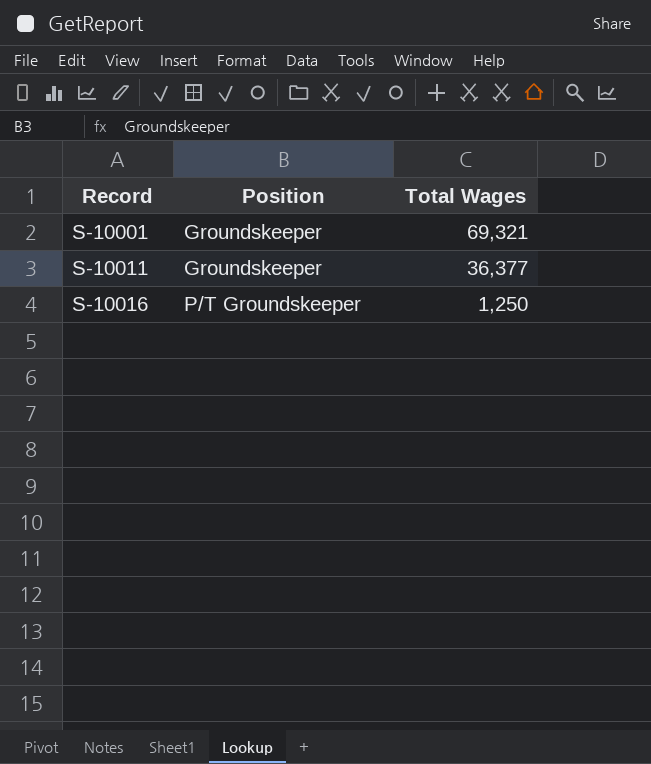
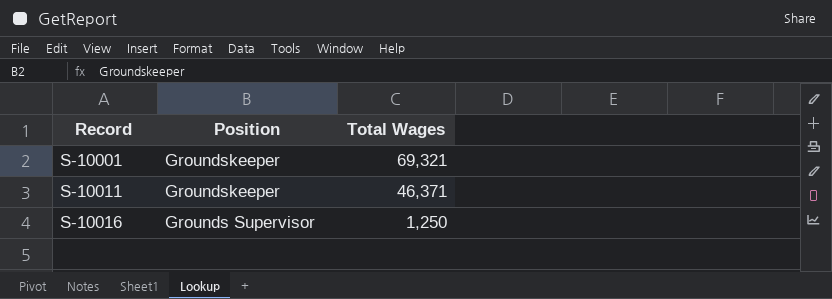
S-10011 | Total Wages: 36,377 -> 46,371
S-10016 | Position: P/T Groundskeeper -> Grounds Supervisor

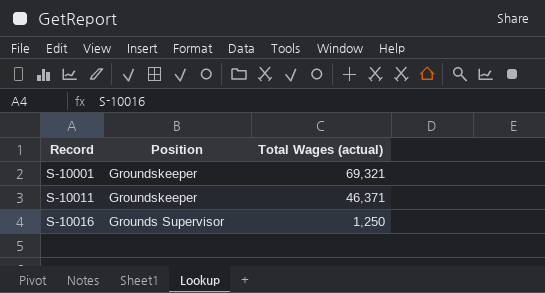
column name: Total Wages -> Total Wages (actual)

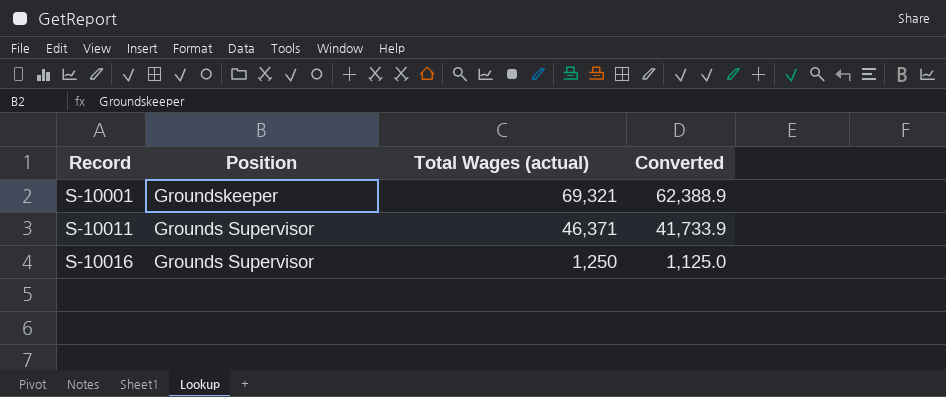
column Converted | formula: none -> [Total Wages (actual)] * 0.9
S-10011 | Position: Groundskeeper -> Grounds Supervisor

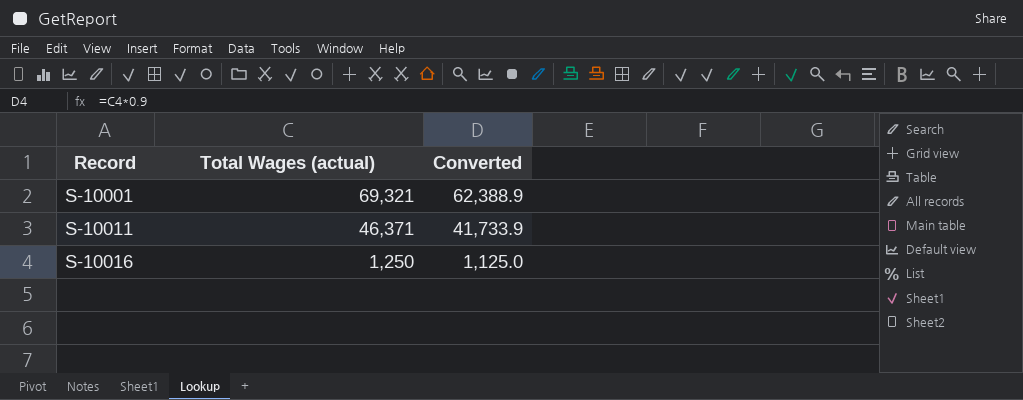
column Position | position: 2 -> none

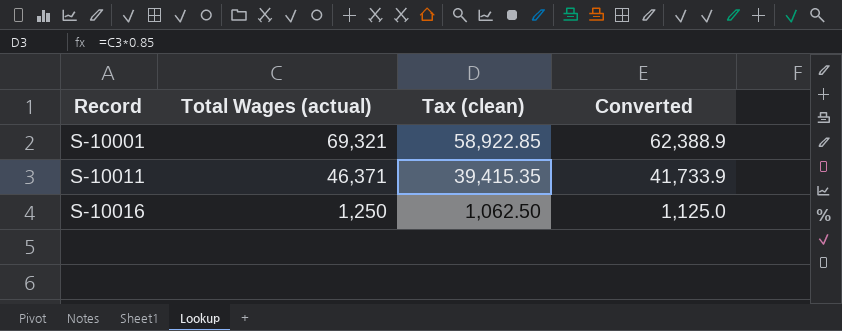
column Tax (clean) | formula: none -> [Total Wages (actual)] * 0.85

